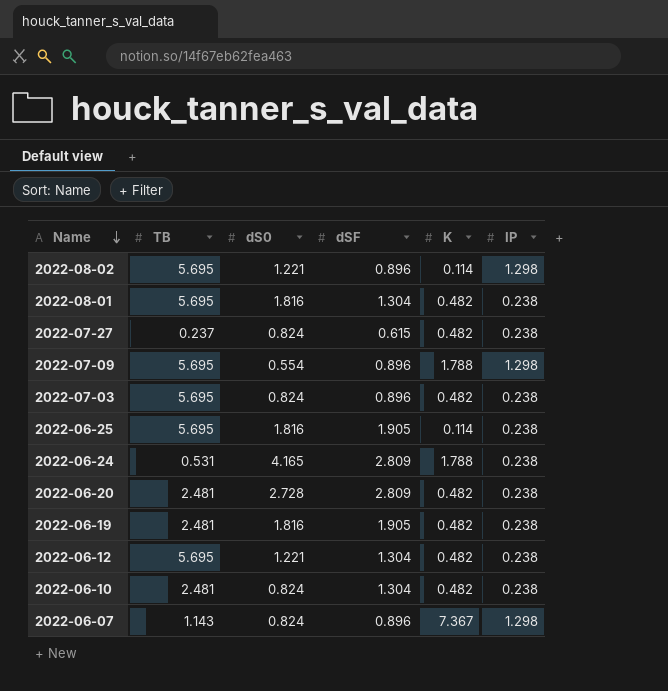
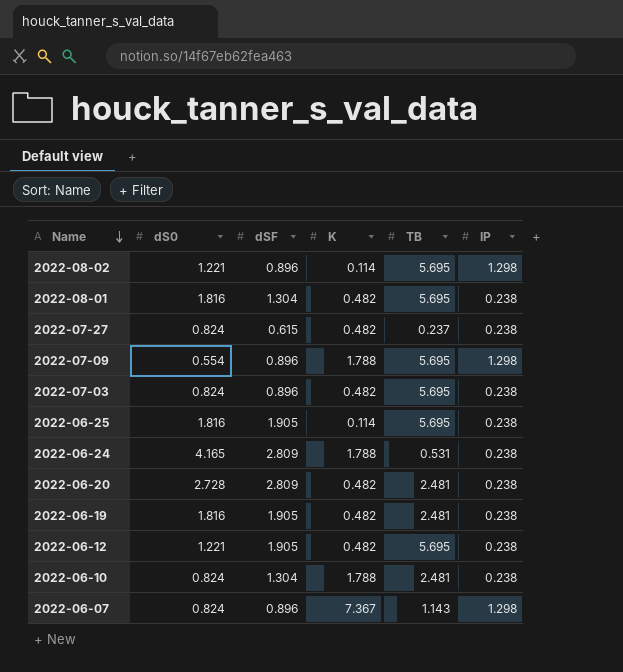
column TB | position: 2 -> 5
2022-06-12 | dSF: 1.304 -> 1.905
2022-06-10 | K: 0.482 -> 1.788

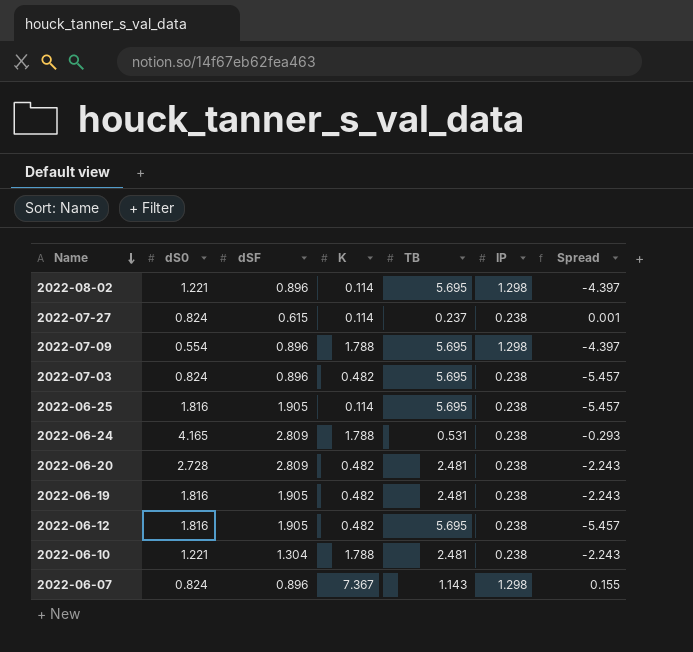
column Spread | formula: none -> [IP] - [TB]
row 2022-08-01: 1.816 | 1.304 | 0.482 | 5.695 | 0.238 -> none
2022-07-27 | K: 0.482 -> 0.114
2022-06-12 | dS0: 1.221 -> 1.816
2022-06-10 | dS0: 0.824 -> 1.221

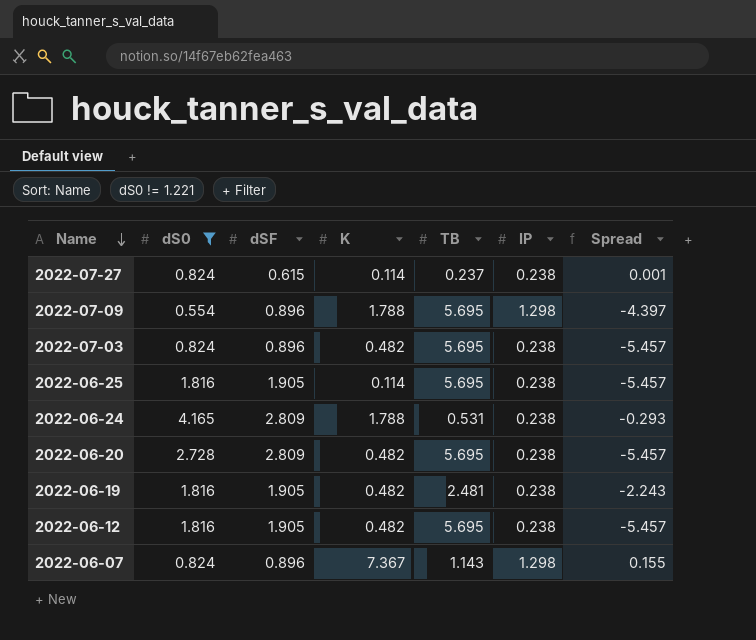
filter: none -> dS0 != 1.221
2022-06-20 | TB: 2.481 -> 5.695
2022-06-20 | Spread: -2.243 -> -5.457

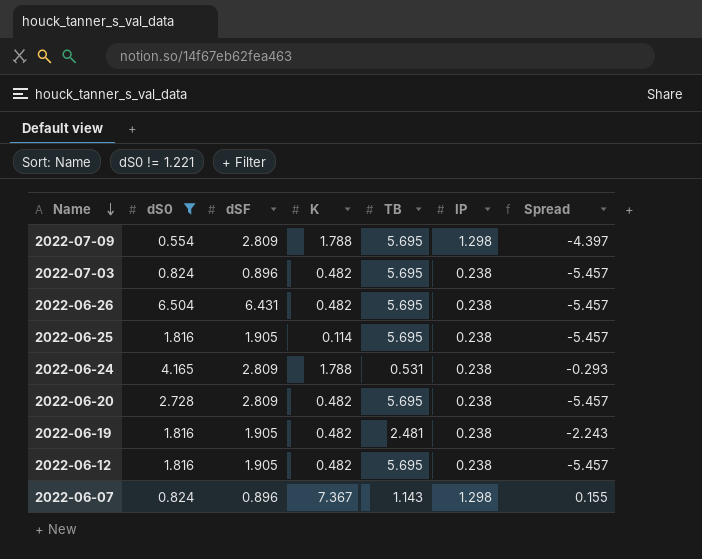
row 2022-07-27: 0.824 | 0.615 | 0.114 | 0.237 | 0.238 | 0.001 -> none
2022-07-09 | dSF: 0.896 -> 2.809
row 2022-06-26: none -> 6.504 | 6.431 | 0.482 | 5.695 | 0.238 | -5.457

